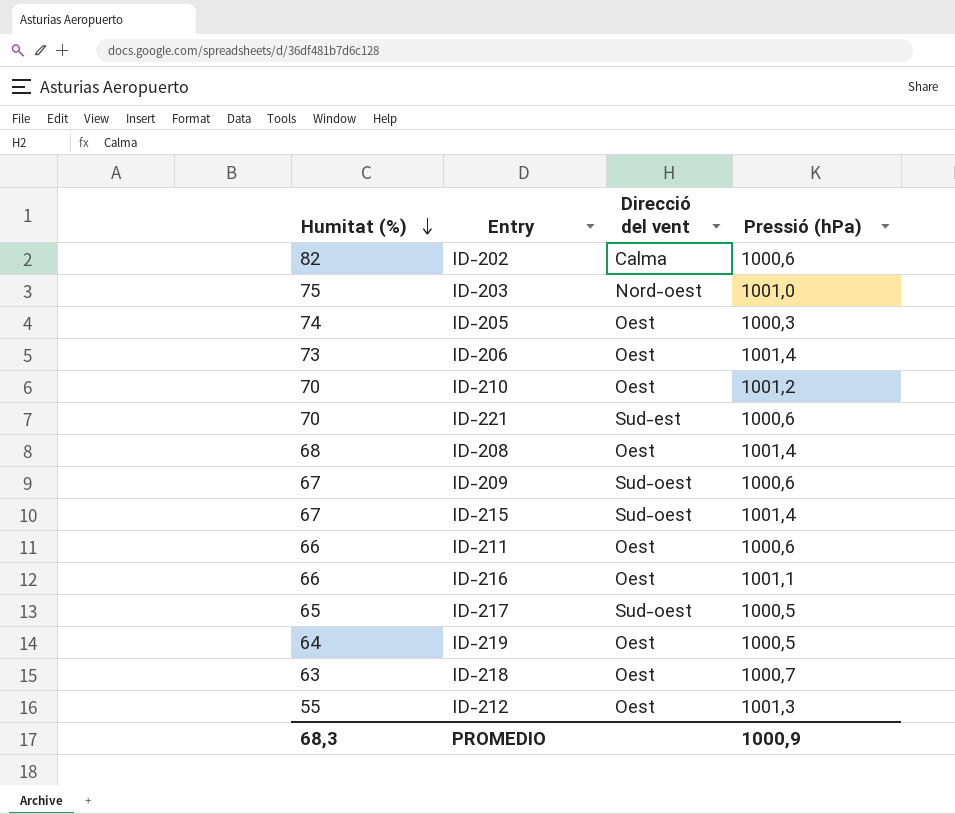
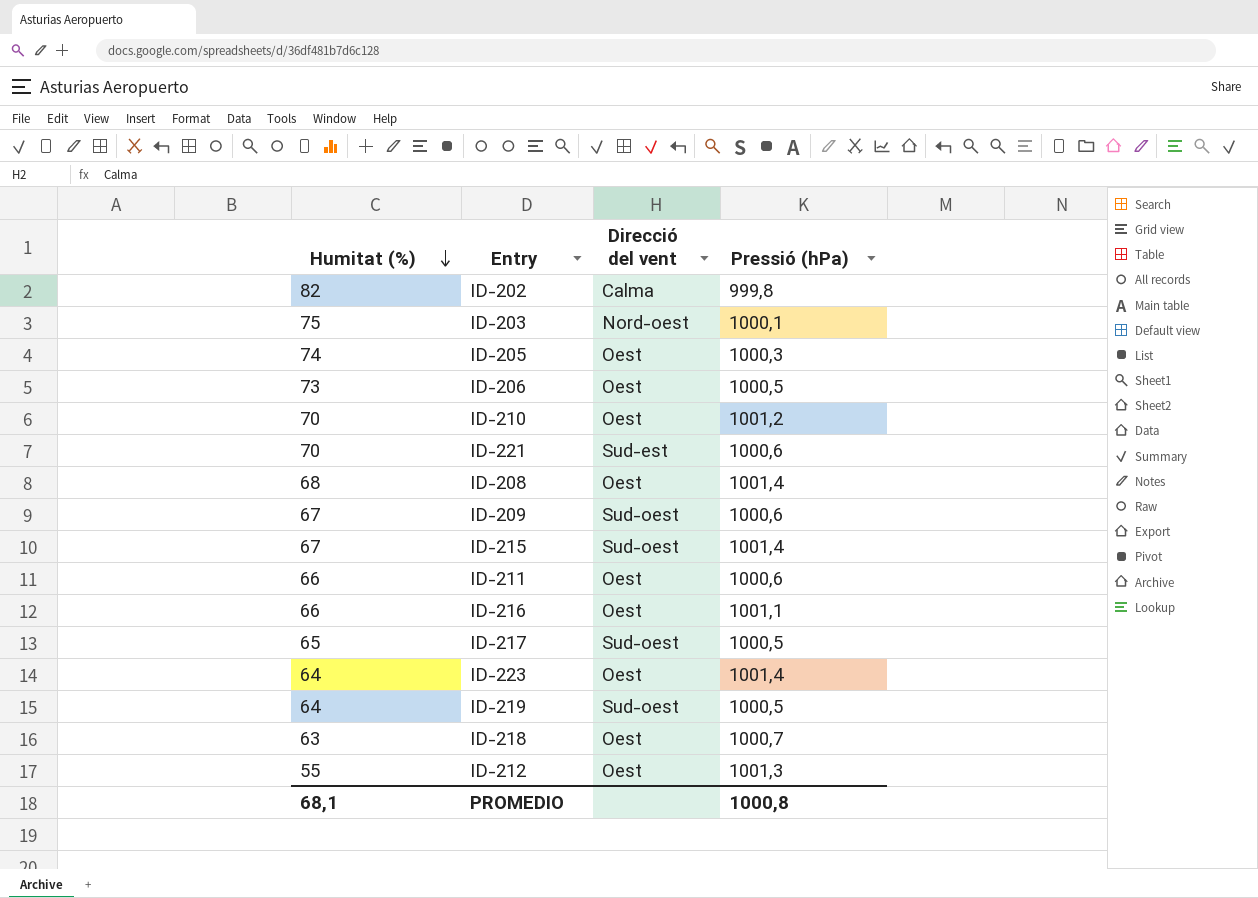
ID-202 | Pressió (hPa): 1000,6 -> 999,8
ID-203 | Pressió (hPa): 1001,0 -> 1000,1
ID-206 | Pressió (hPa): 1001,4 -> 1000,5
row ID-223: none -> 64 | Oest | 1001,4
ID-219 | Direcció del vent: Oest -> Sud-oest
PROMEDIO | Humitat (%): 68,3 -> 68,1
PROMEDIO | Pressió (hPa): 1000,9 -> 1000,8

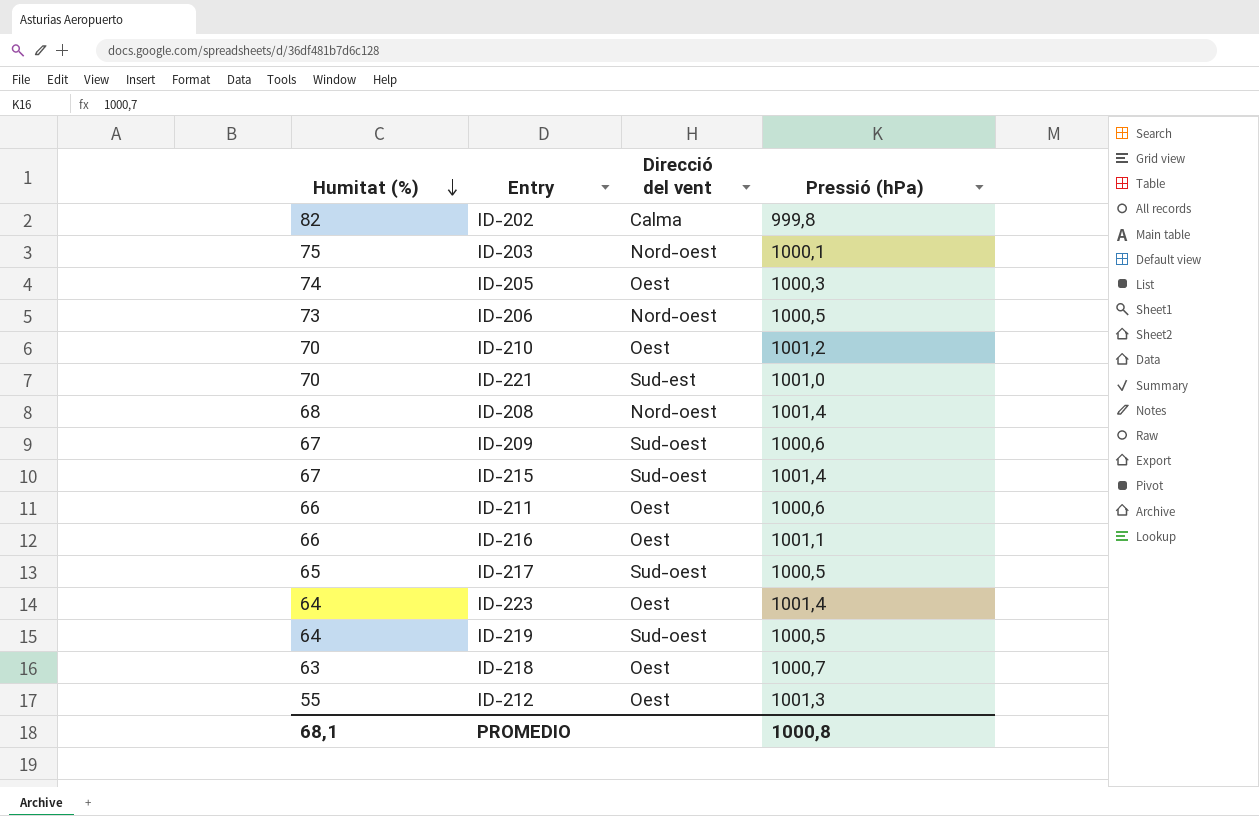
ID-206 | Direcció del vent: Oest -> Nord-oest
ID-221 | Pressió (hPa): 1000,6 -> 1001,0
ID-208 | Direcció del vent: Oest -> Nord-oest

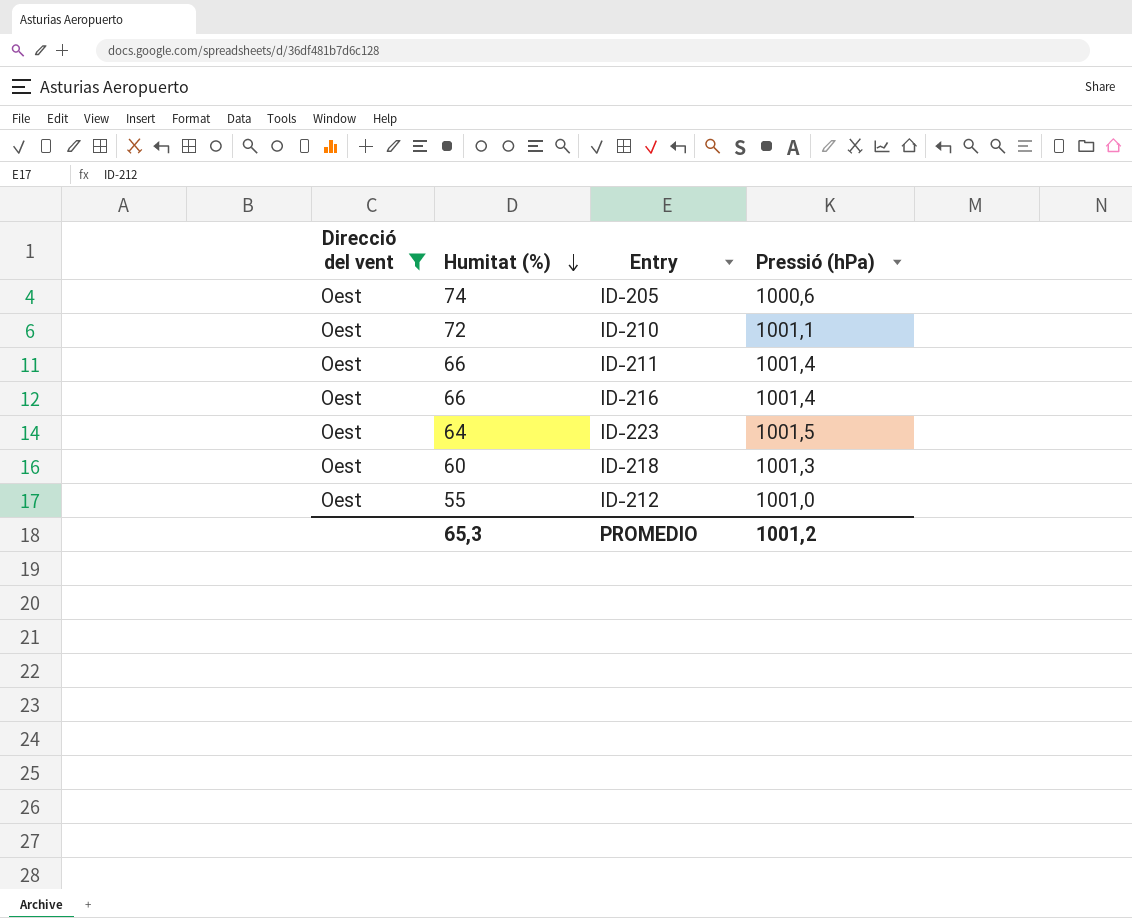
filter: none -> Direcció del vent = Oest
column Direcció del vent | position: 3 -> 1
ID-205 | Pressió (hPa): 1000,3 -> 1000,6
ID-210 | Humitat (%): 70 -> 72
ID-210 | Pressió (hPa): 1001,2 -> 1001,1
ID-211 | Pressió (hPa): 1000,6 -> 1001,4
ID-216 | Pressió (hPa): 1001,1 -> 1001,4
ID-223 | Pressió (hPa): 1001,4 -> 1001,5
ID-218 | Humitat (%): 63 -> 60
ID-218 | Pressió (hPa): 1000,7 -> 1001,3
ID-212 | Pressió (hPa): 1001,3 -> 1001,0
PROMEDIO | Humitat (%): 68,1 -> 65,3
PROMEDIO | Pressió (hPa): 1000,8 -> 1001,2

